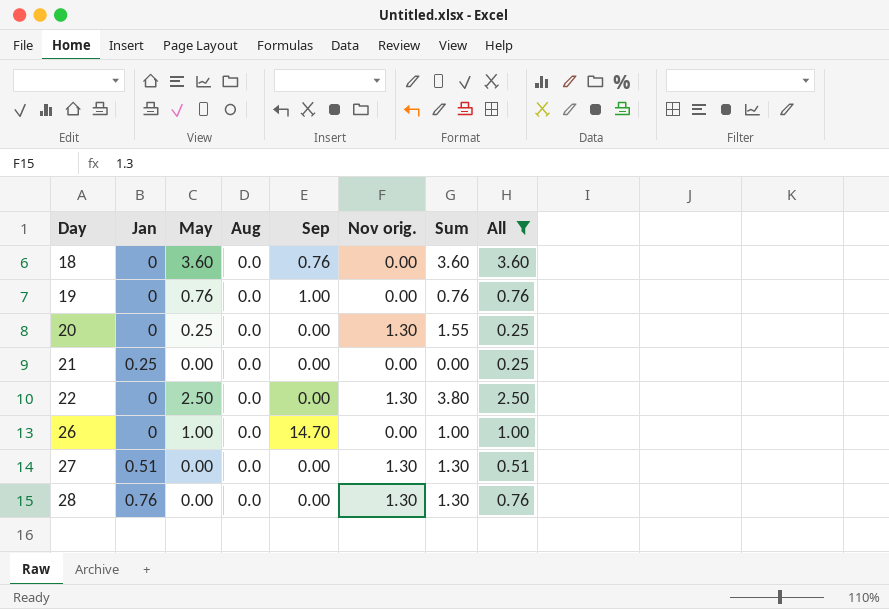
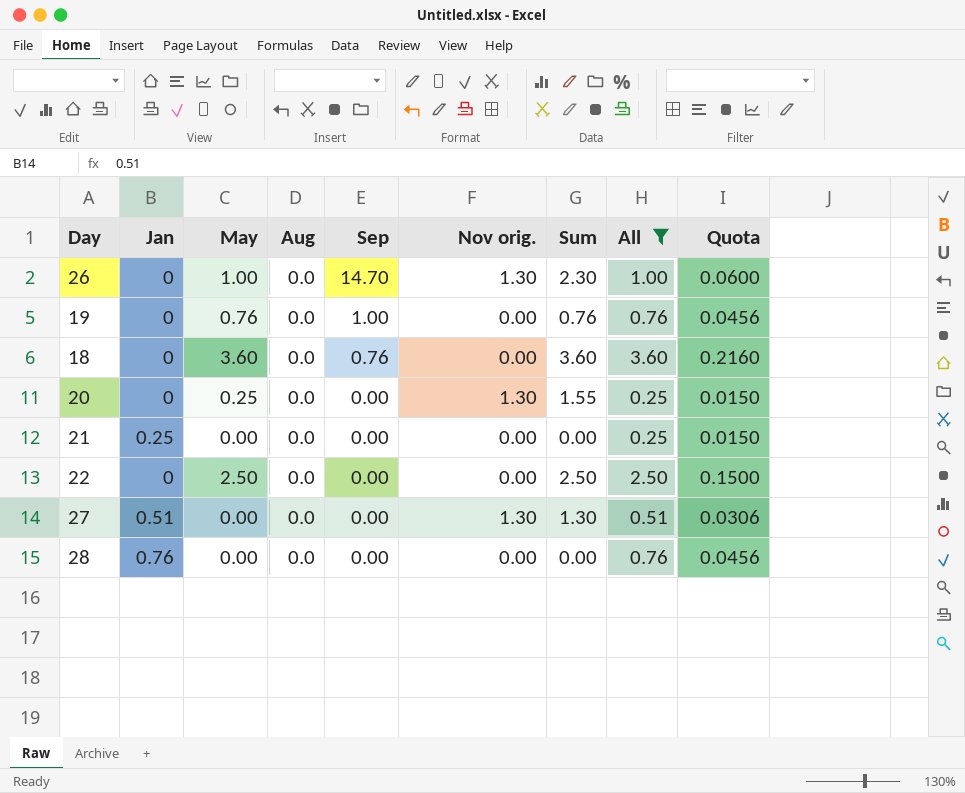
row order: Day ascending -> Sep descending
column Quota | formula: none -> [All] * 0.06
26 | Nov orig.: 0.00 -> 1.30
26 | Sum: 1.00 -> 2.30
22 | Nov orig.: 1.30 -> 0.00
22 | Sum: 3.80 -> 2.50
28 | Nov orig.: 1.30 -> 0.00
28 | Sum: 1.30 -> 0.00

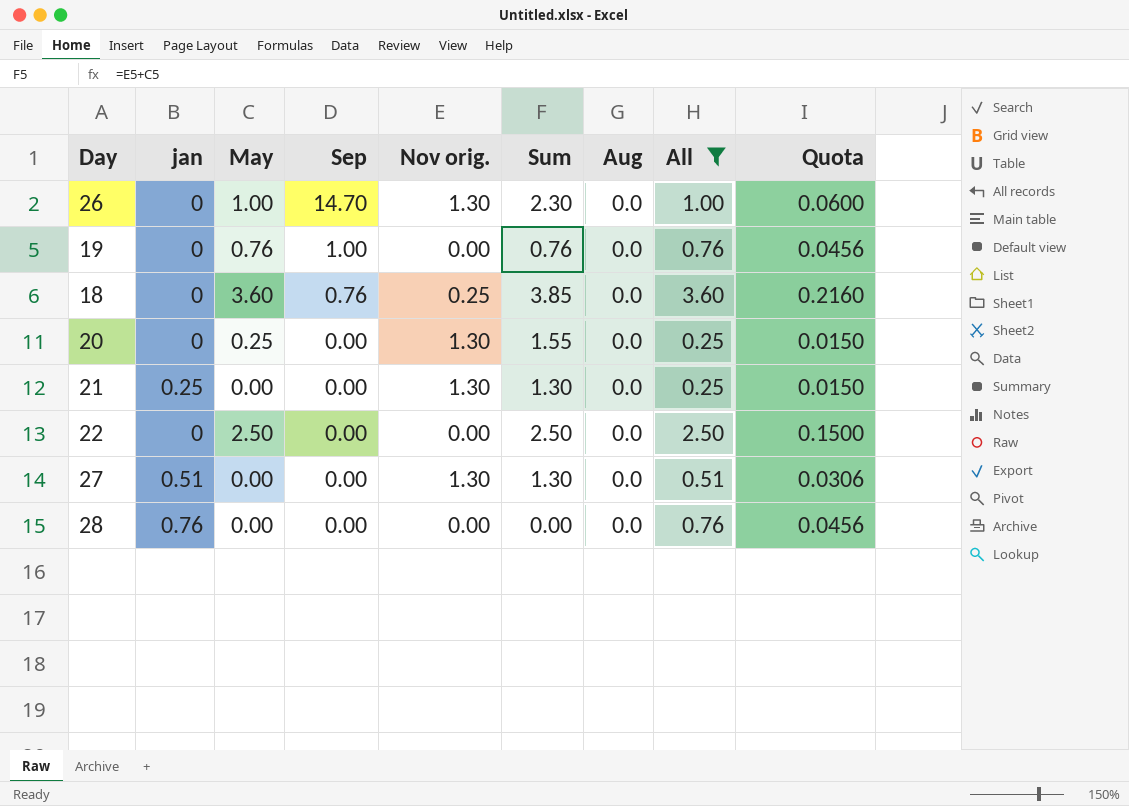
column name: Jan -> jan
column Aug | position: 4 -> 7
18 | Nov orig.: 0.00 -> 0.25
18 | Sum: 3.60 -> 3.85
21 | Nov orig.: 0.00 -> 1.30
21 | Sum: 0.00 -> 1.30

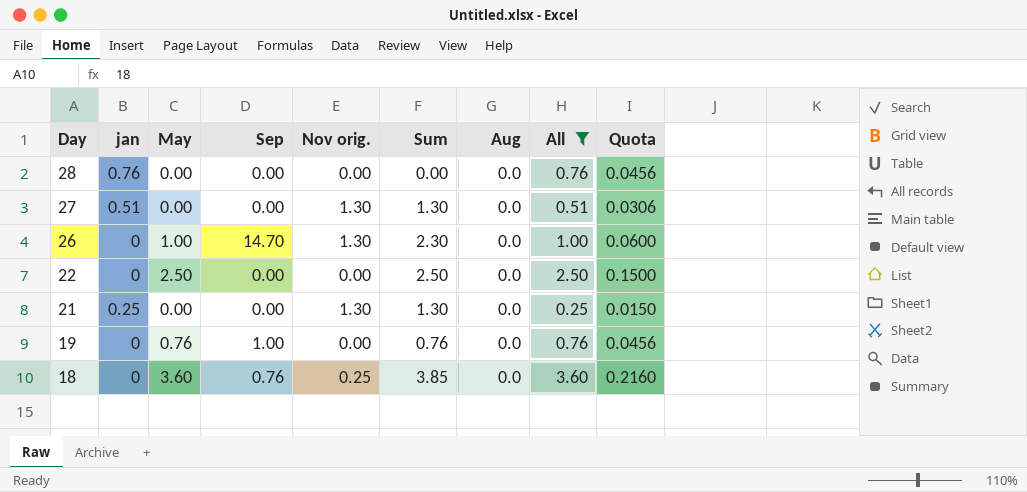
row order: Sep descending -> Day descending
row 20: 0 | 0.25 | 0.00 | 1.30 | 1.55 | 0.0 | 0.25 | 0.0150 -> none

